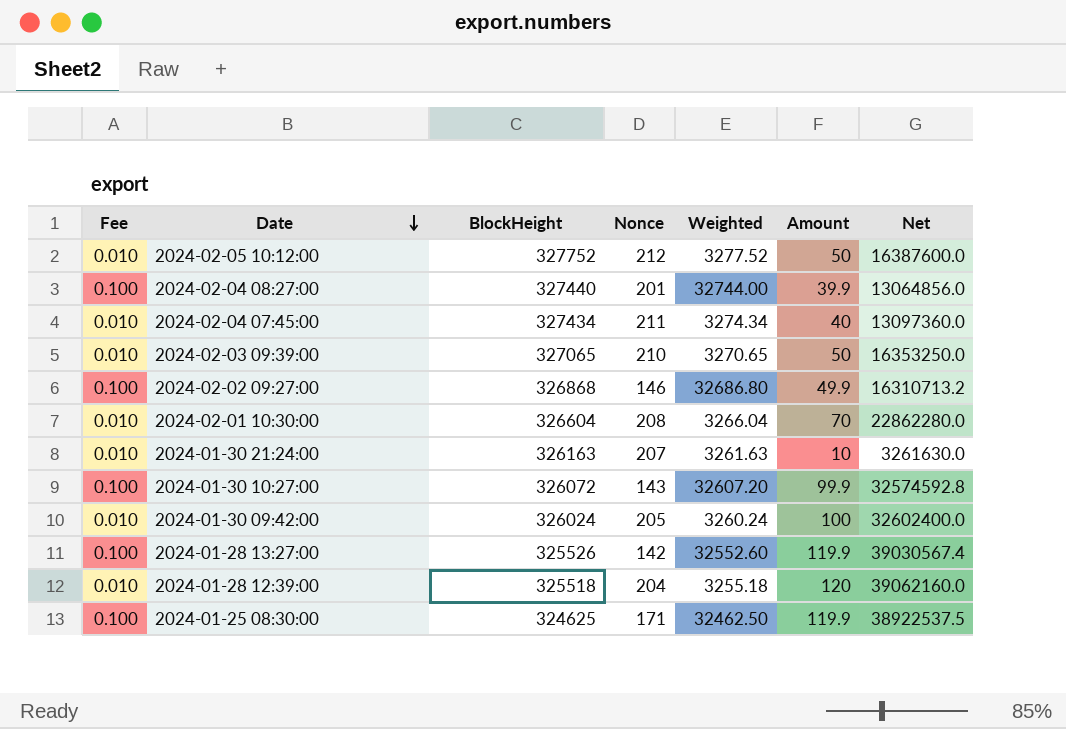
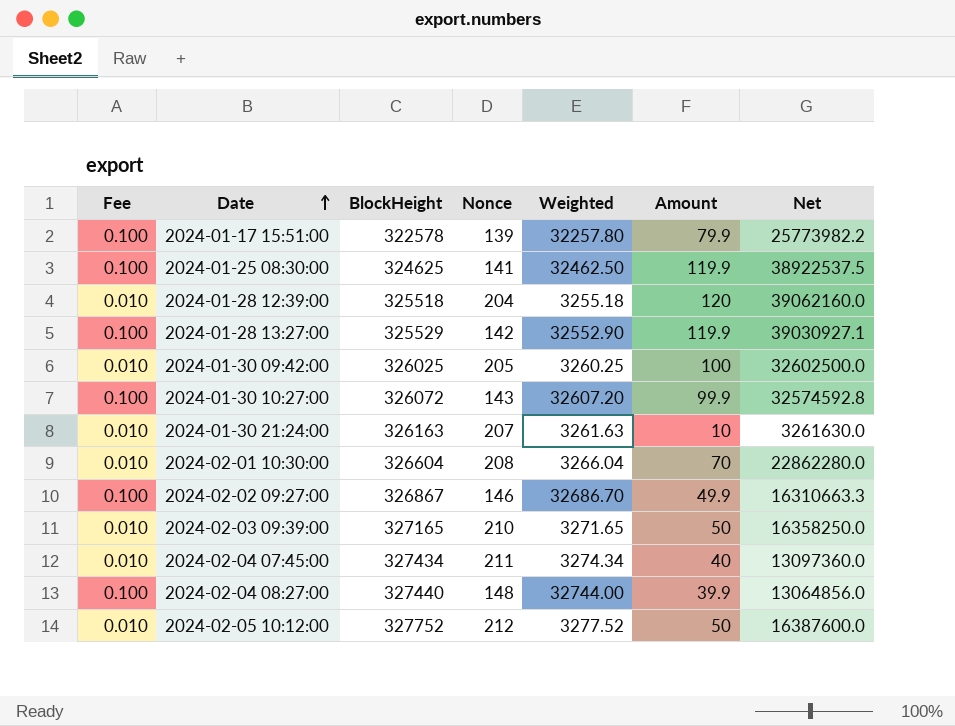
row order: Date descending -> Date ascending
row 2024-01-17 15:51:00: none -> 0.100 | 322578 | 139 | 32257.80 | 79.9 | 25773982.2
2024-01-25 08:30:00 | Nonce: 171 -> 141
2024-01-28 13:27:00 | BlockHeight: 325526 -> 325529
2024-01-28 13:27:00 | Weighted: 32552.60 -> 32552.90
2024-01-28 13:27:00 | Net: 39030567.4 -> 39030927.1
2024-01-30 09:42:00 | BlockHeight: 326024 -> 326025
2024-01-30 09:42:00 | Weighted: 3260.24 -> 3260.25
2024-01-30 09:42:00 | Net: 32602400.0 -> 32602500.0
2024-02-02 09:27:00 | BlockHeight: 326868 -> 326867
2024-02-02 09:27:00 | Weighted: 32686.80 -> 32686.70
2024-02-02 09:27:00 | Net: 16310713.2 -> 16310663.3
2024-02-03 09:39:00 | BlockHeight: 327065 -> 327165
2024-02-03 09:39:00 | Weighted: 3270.65 -> 3271.65
2024-02-03 09:39:00 | Net: 16353250.0 -> 16358250.0
2024-02-04 08:27:00 | Nonce: 201 -> 148

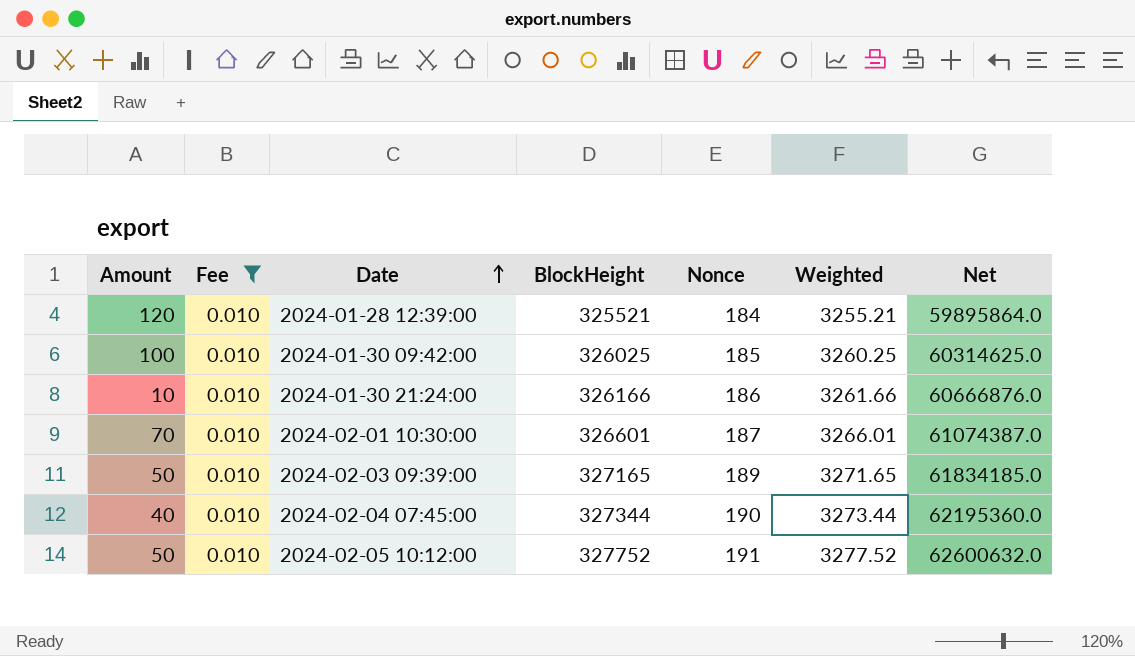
filter: none -> Fee = 0.010
column Amount | position: 6 -> 1
column Net | formula: [BlockHeight] * [Amount] -> [BlockHeight] * [Nonce]
2024-01-28 12:39:00 | BlockHeight: 325518 -> 325521
2024-01-28 12:39:00 | Nonce: 204 -> 184
2024-01-28 12:39:00 | Weighted: 3255.18 -> 3255.21
2024-01-30 09:42:00 | Nonce: 205 -> 185
2024-01-30 21:24:00 | BlockHeight: 326163 -> 326166
2024-01-30 21:24:00 | Nonce: 207 -> 186
2024-01-30 21:24:00 | Weighted: 3261.63 -> 3261.66
2024-02-01 10:30:00 | BlockHeight: 326604 -> 326601
2024-02-01 10:30:00 | Nonce: 208 -> 187
2024-02-01 10:30:00 | Weighted: 3266.04 -> 3266.01
2024-02-03 09:39:00 | Nonce: 210 -> 189
2024-02-04 07:45:00 | BlockHeight: 327434 -> 327344
2024-02-04 07:45:00 | Nonce: 211 -> 190
2024-02-04 07:45:00 | Weighted: 3274.34 -> 3273.44
2024-02-05 10:12:00 | Nonce: 212 -> 191

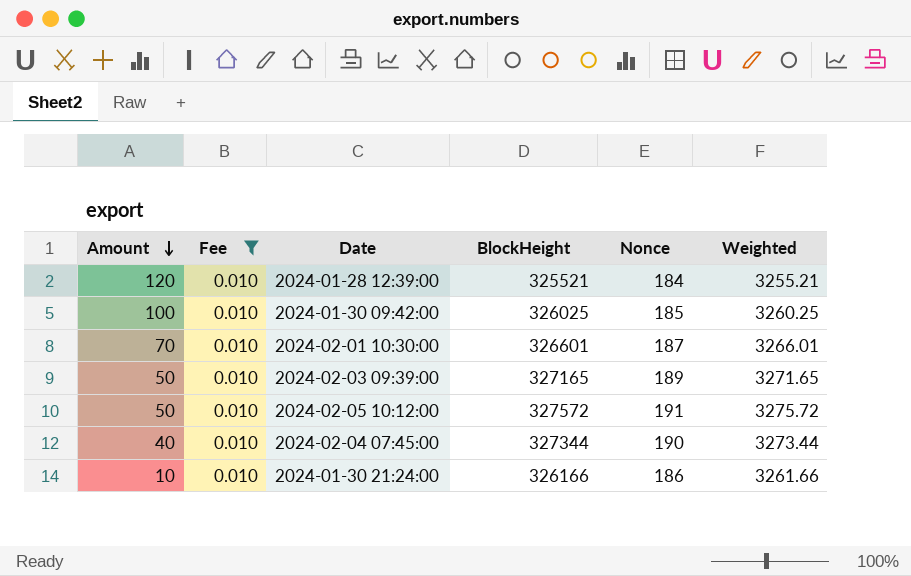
row order: Date ascending -> Amount descending
column Net | formula: [BlockHeight] * [Nonce] -> none
2024-02-05 10:12:00 | BlockHeight: 327752 -> 327572
2024-02-05 10:12:00 | Weighted: 3277.52 -> 3275.72

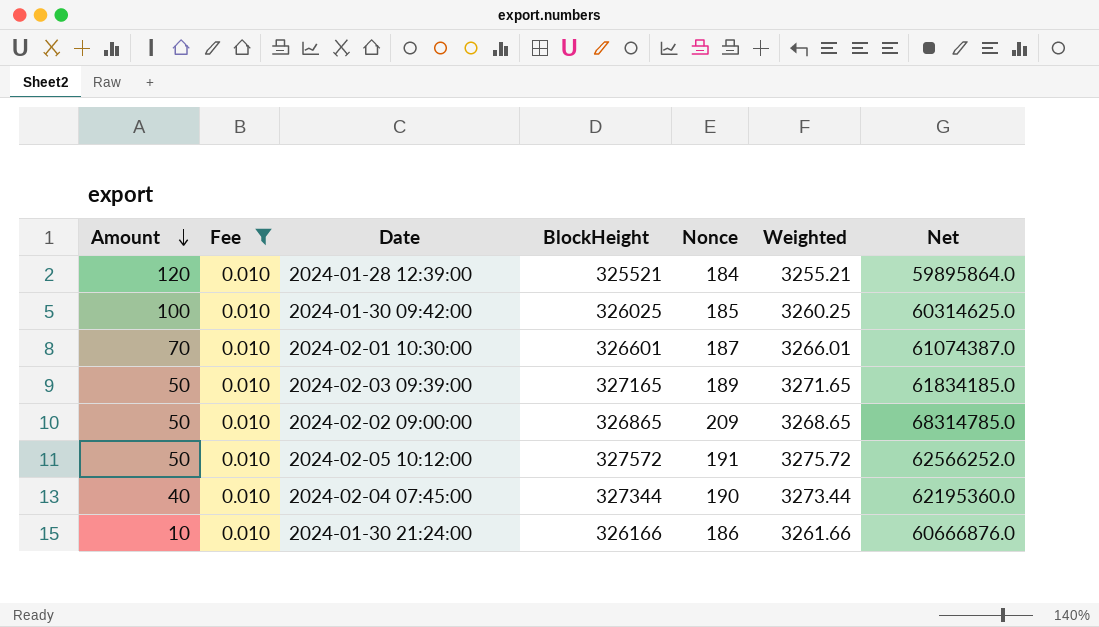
column Net | formula: none -> [BlockHeight] * [Nonce]
row 2024-02-02 09:00:00: none -> 50 | 0.010 | 326865 | 209 | 3268.65 | 68314785.0

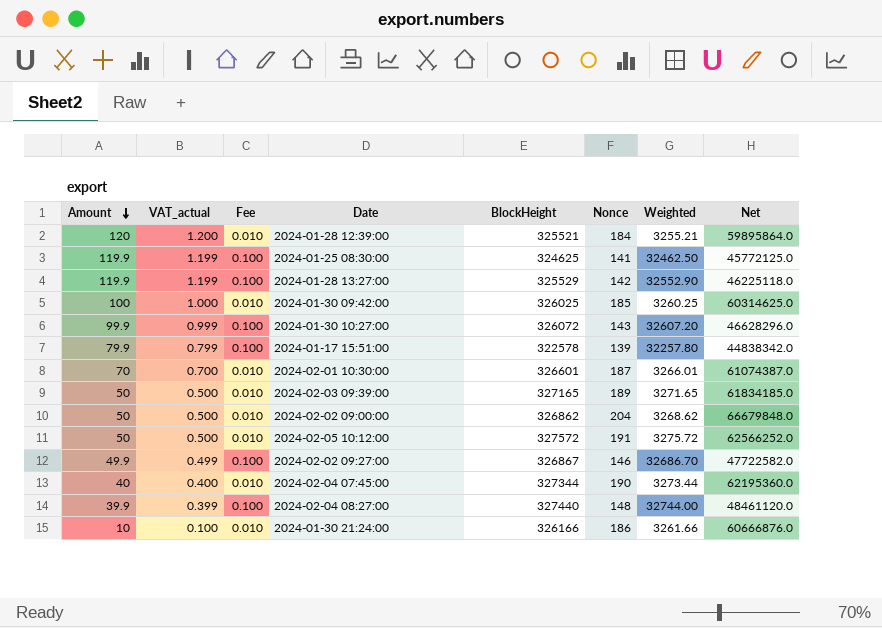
filter: Fee = 0.010 -> none
column VAT_actual | formula: none -> [Amount] * 0.01
2024-02-02 09:00:00 | BlockHeight: 326865 -> 326862
2024-02-02 09:00:00 | Nonce: 209 -> 204
2024-02-02 09:00:00 | Weighted: 3268.65 -> 3268.62
2024-02-02 09:00:00 | Net: 68314785.0 -> 66679848.0

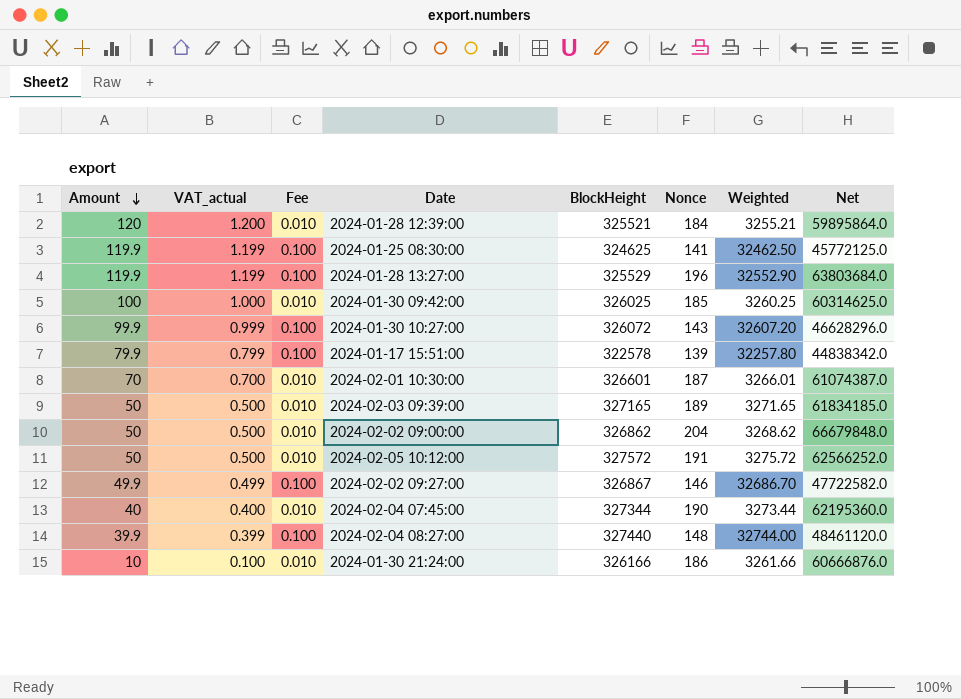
2024-01-28 13:27:00 | Nonce: 142 -> 196
2024-01-28 13:27:00 | Net: 46225118.0 -> 63803684.0

